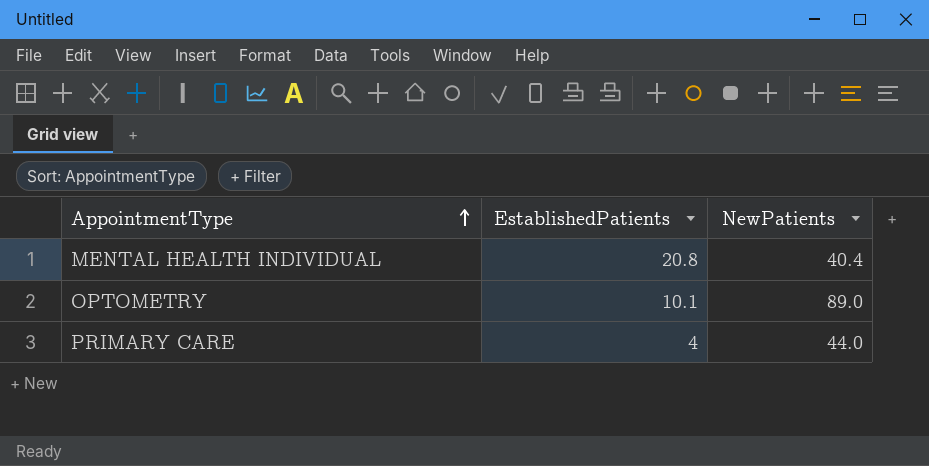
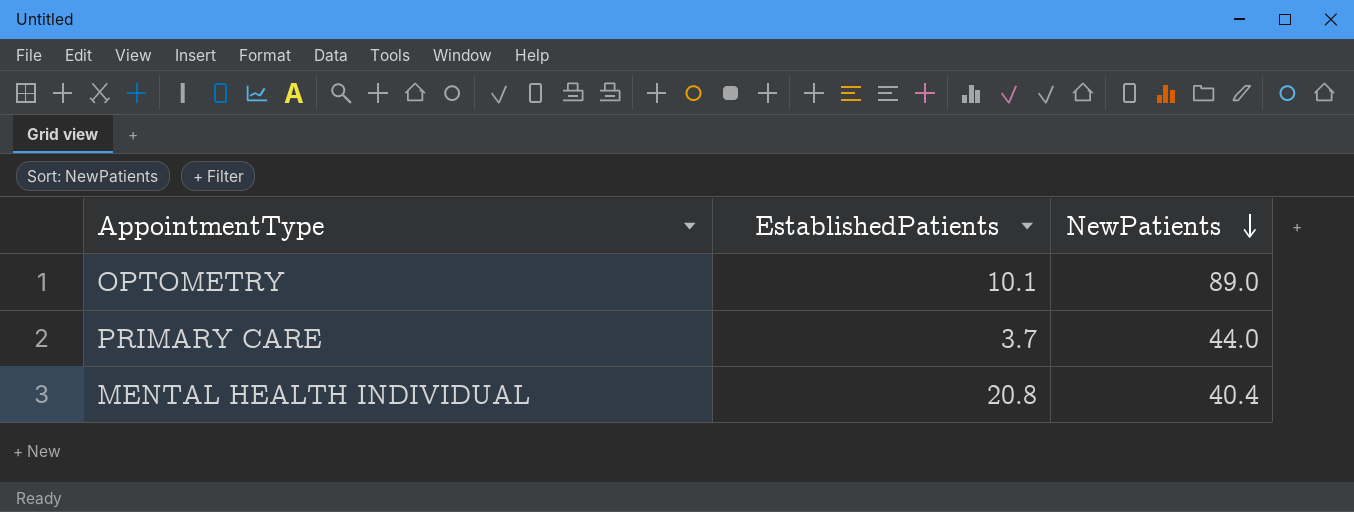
row order: AppointmentType ascending -> NewPatients descending
PRIMARY CARE | EstablishedPatients: 4 -> 3.7

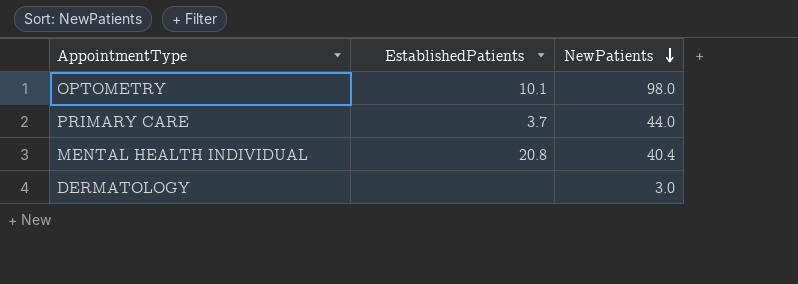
OPTOMETRY | NewPatients: 89.0 -> 98.0
row DERMATOLOGY: none -> none | 3.0

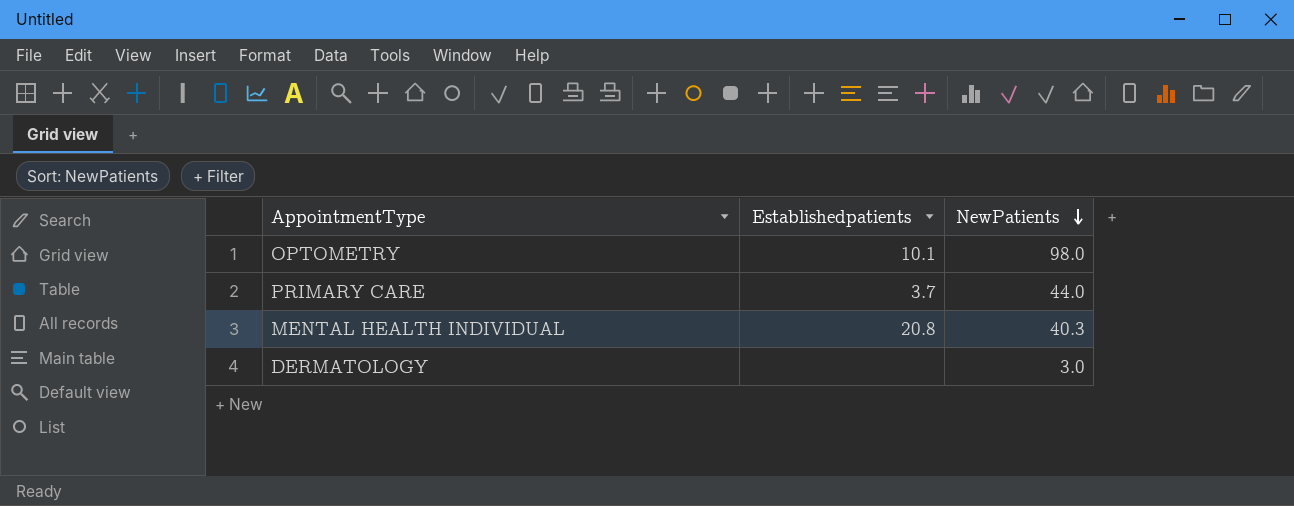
column name: EstablishedPatients -> Establishedpatients
MENTAL HEALTH INDIVIDUAL | NewPatients: 40.4 -> 40.3

